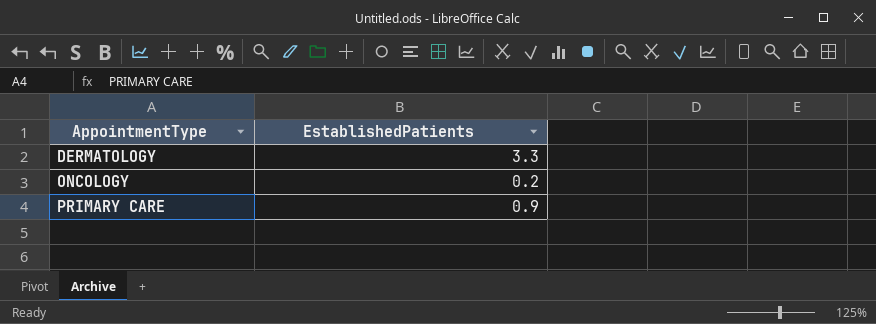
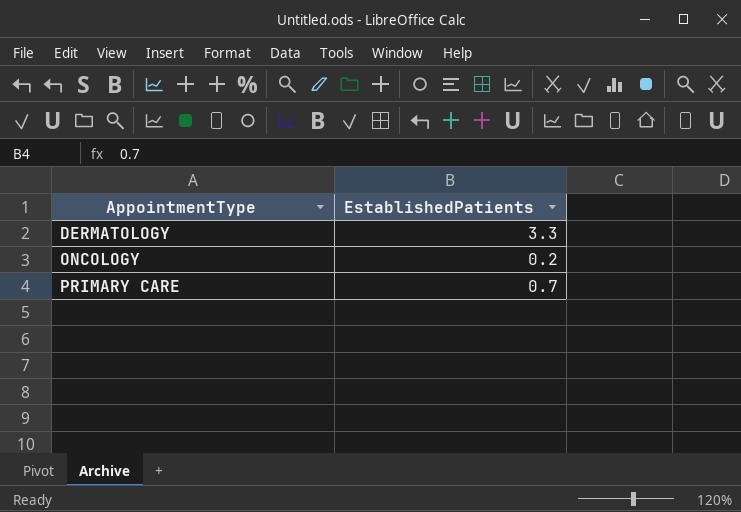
PRIMARY CARE | EstablishedPatients: 0.9 -> 0.7

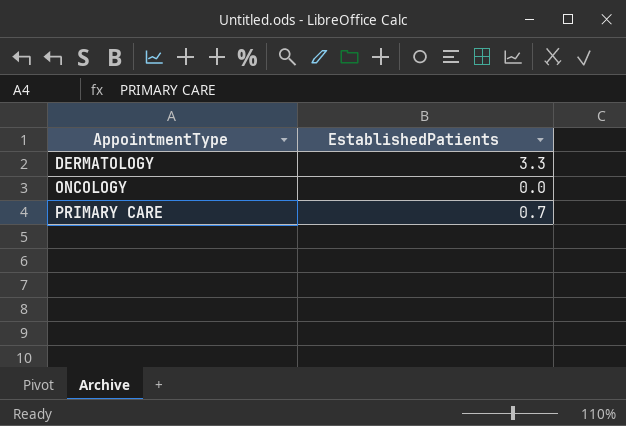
ONCOLOGY | EstablishedPatients: 0.2 -> 0.0

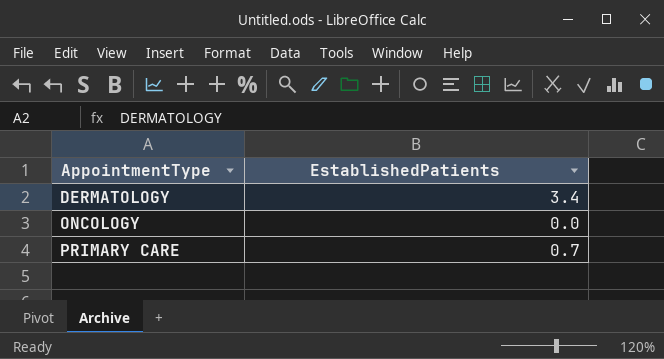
DERMATOLOGY | EstablishedPatients: 3.3 -> 3.4

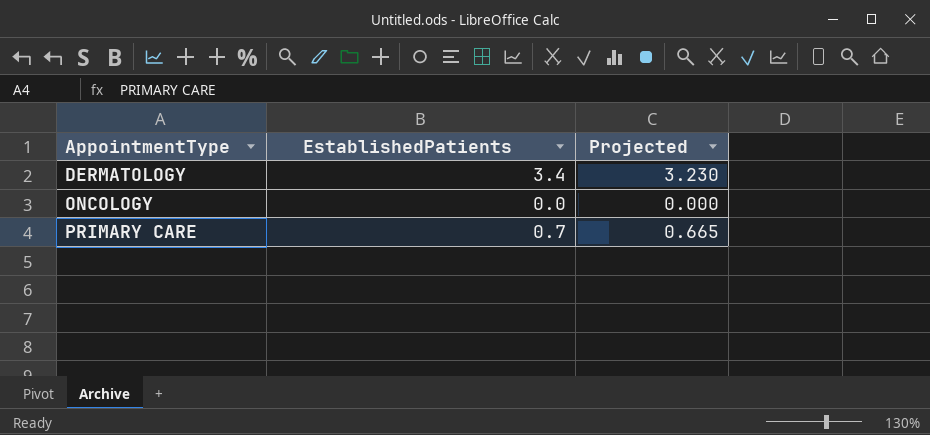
column Projected | formula: none -> [EstablishedPatients] * 0.95

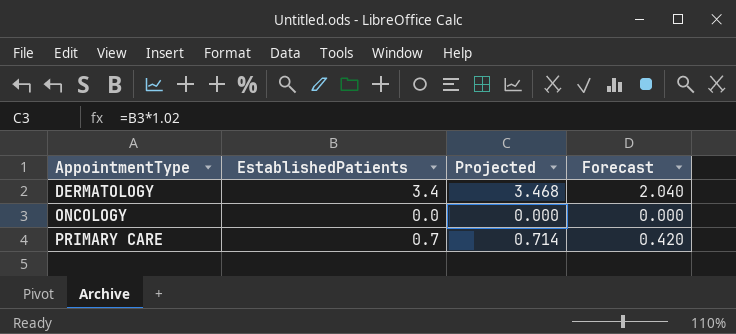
column Projected | formula: [EstablishedPatients] * 0.95 -> [EstablishedPatients] * 1.02
column Forecast | formula: none -> [EstablishedPatients] * 0.6

